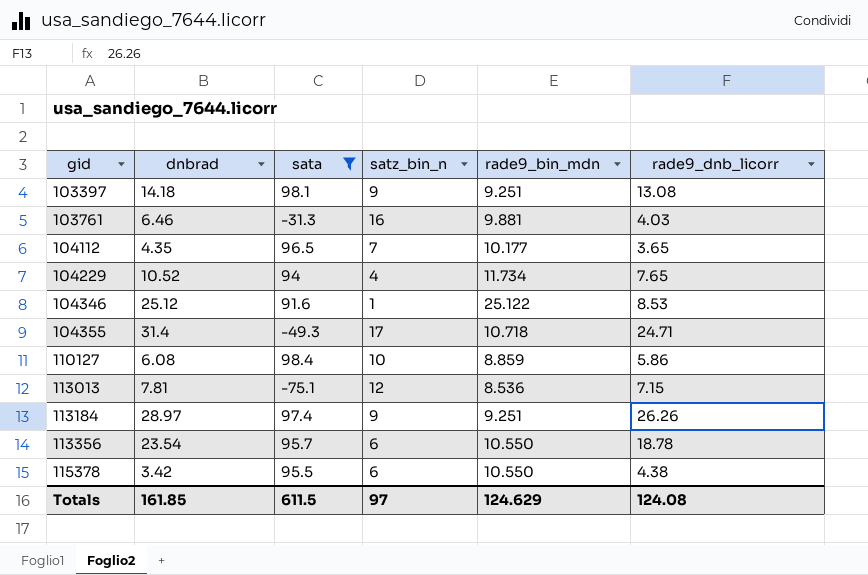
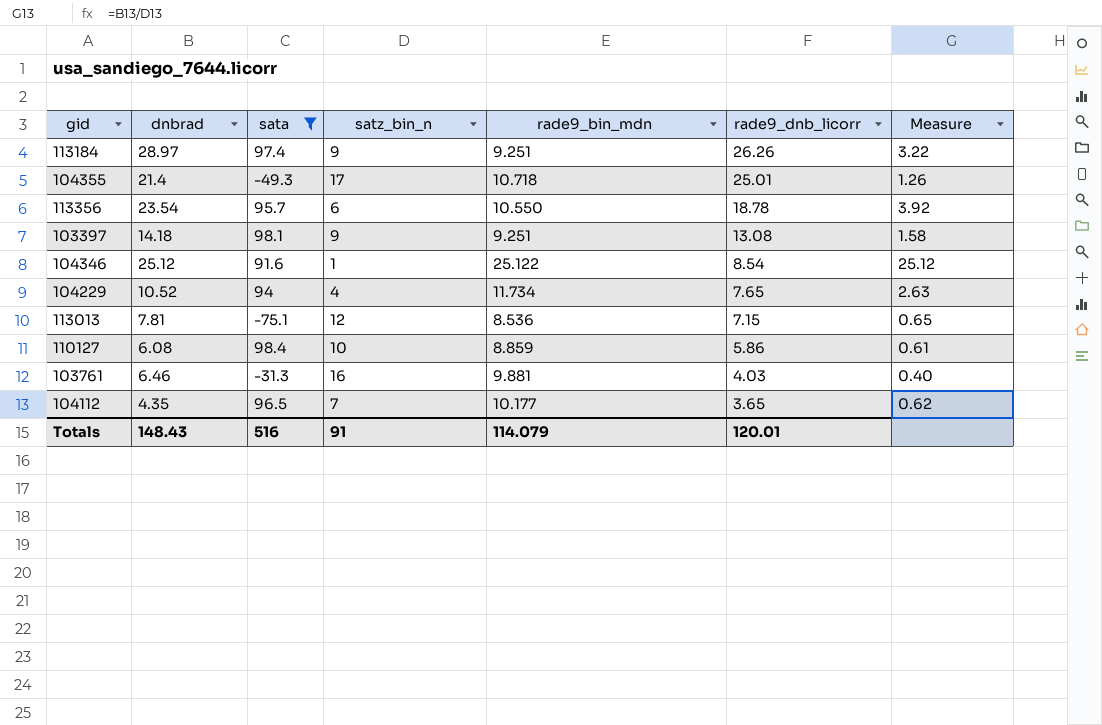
row order: gid ascending -> rade9_dnb_licorr descending
column Measure | formula: none -> [dnbrad] / [satz_bin_n]
row 115378: 3.42 | 95.5 | 6 | 10.550 | 4.38 -> none
104355 | dnbrad: 31.4 -> 21.4
104355 | rade9_dnb_licorr: 24.71 -> 25.01
104346 | rade9_dnb_licorr: 8.53 -> 8.54
Totals | dnbrad: 161.85 -> 148.43
Totals | sata: 611.5 -> 516
Totals | satz_bin_n: 97 -> 91
Totals | rade9_bin_mdn: 124.629 -> 114.079
Totals | rade9_dnb_licorr: 124.08 -> 120.01

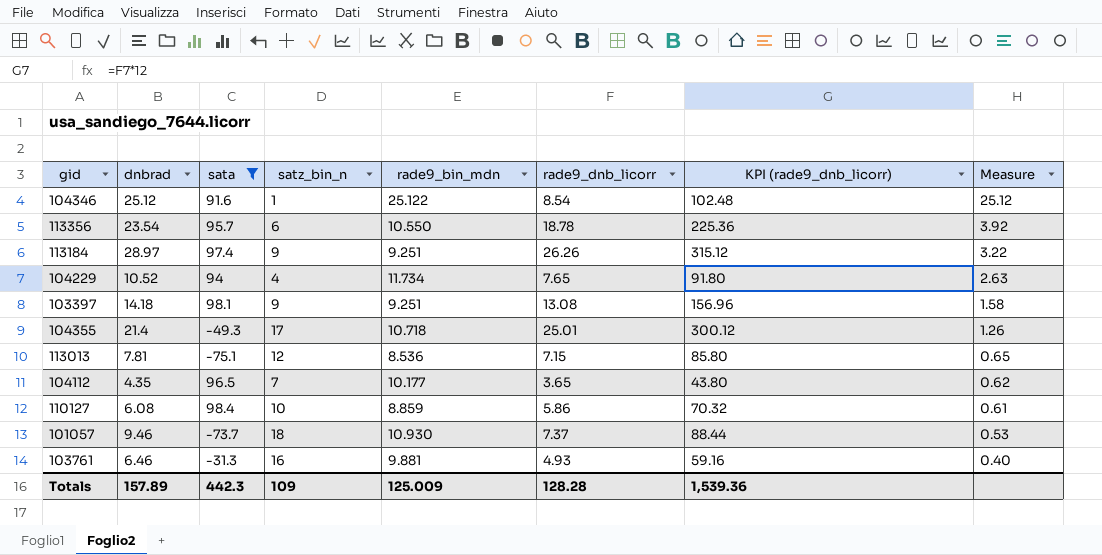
row order: rade9_dnb_licorr descending -> Measure descending
column KPI (rade9_dnb_licorr) | formula: none -> [rade9_dnb_licorr] * 12
row 101057: none -> 9.46 | -73.7 | 18 | 10.930 | 7.37 | 88.44 | 0.53
103761 | rade9_dnb_licorr: 4.03 -> 4.93
Totals | dnbrad: 148.43 -> 157.89
Totals | sata: 516 -> 442.3
Totals | satz_bin_n: 91 -> 109
Totals | rade9_bin_mdn: 114.079 -> 125.009
Totals | rade9_dnb_licorr: 120.01 -> 128.28

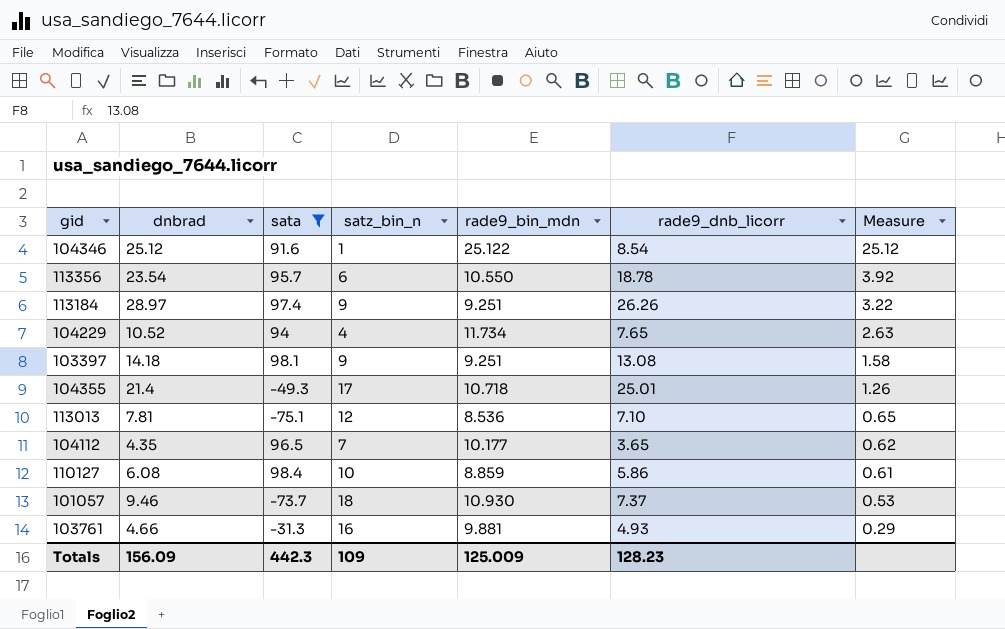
column KPI (rade9_dnb_licorr) | formula: [rade9_dnb_licorr] * 12 -> none
113013 | rade9_dnb_licorr: 7.15 -> 7.10
103761 | dnbrad: 6.46 -> 4.66
103761 | Measure: 0.40 -> 0.29
Totals | dnbrad: 157.89 -> 156.09
Totals | rade9_dnb_licorr: 128.28 -> 128.23

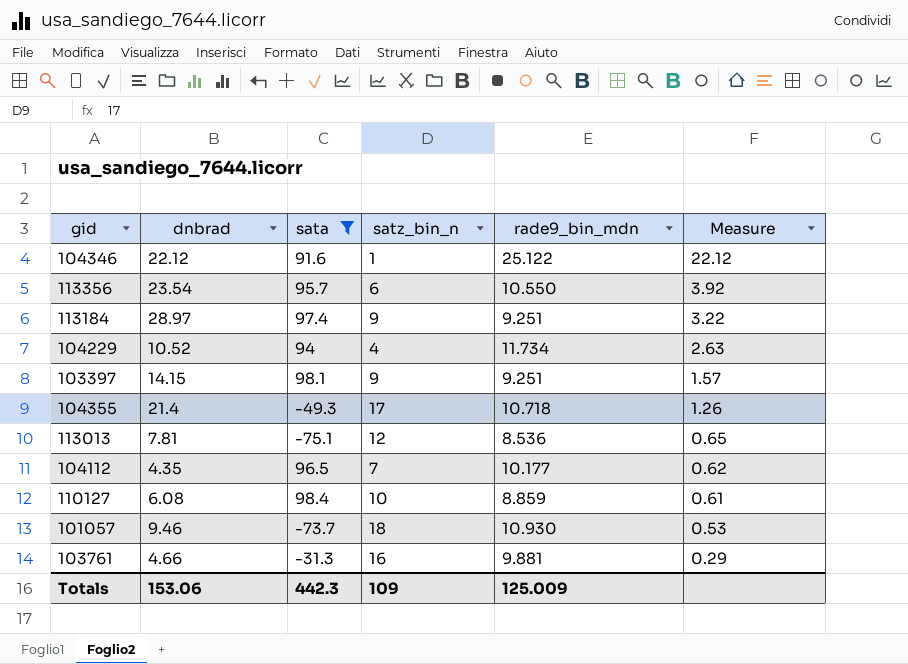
column rade9_dnb_licorr | position: 6 -> none
104346 | dnbrad: 25.12 -> 22.12
104346 | Measure: 25.12 -> 22.12
103397 | dnbrad: 14.18 -> 14.15
103397 | Measure: 1.58 -> 1.57
Totals | dnbrad: 156.09 -> 153.06

